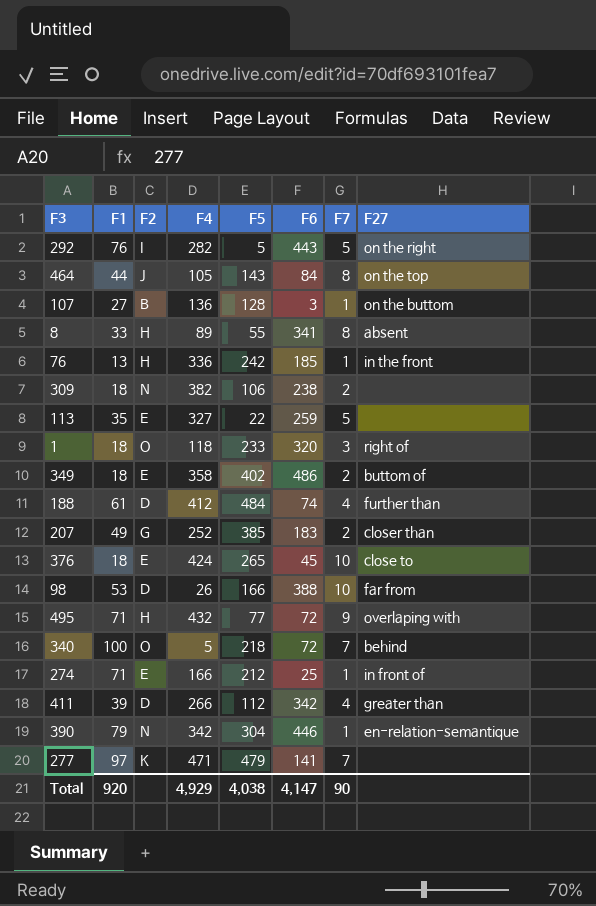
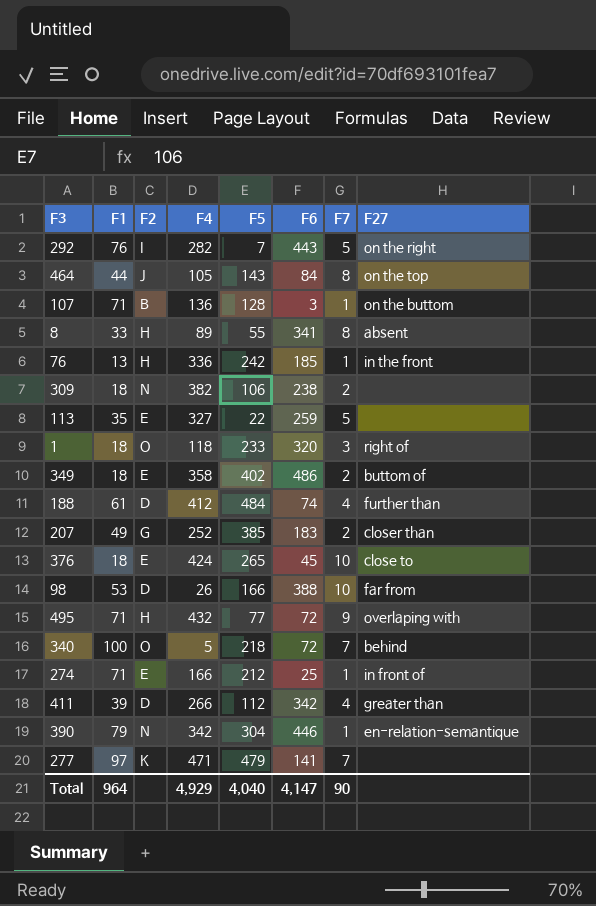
292 | F5: 5 -> 7
107 | F1: 27 -> 71
Total | F1: 920 -> 964
Total | F5: 4,038 -> 4,040

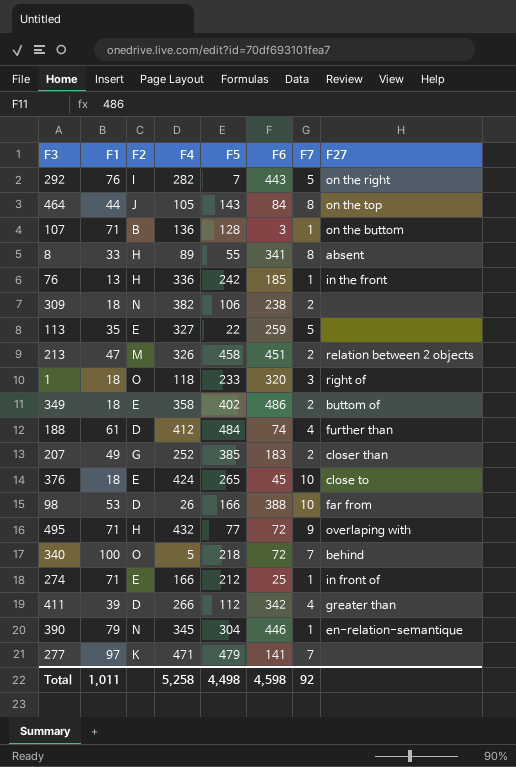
row 213: none -> 47 | M | 326 | 458 | 451 | 2 | relation between 2 objects
390 | F4: 342 -> 345
Total | F1: 964 -> 1,011
Total | F4: 4,929 -> 5,258
Total | F5: 4,040 -> 4,498
Total | F6: 4,147 -> 4,598
Total | F7: 90 -> 92

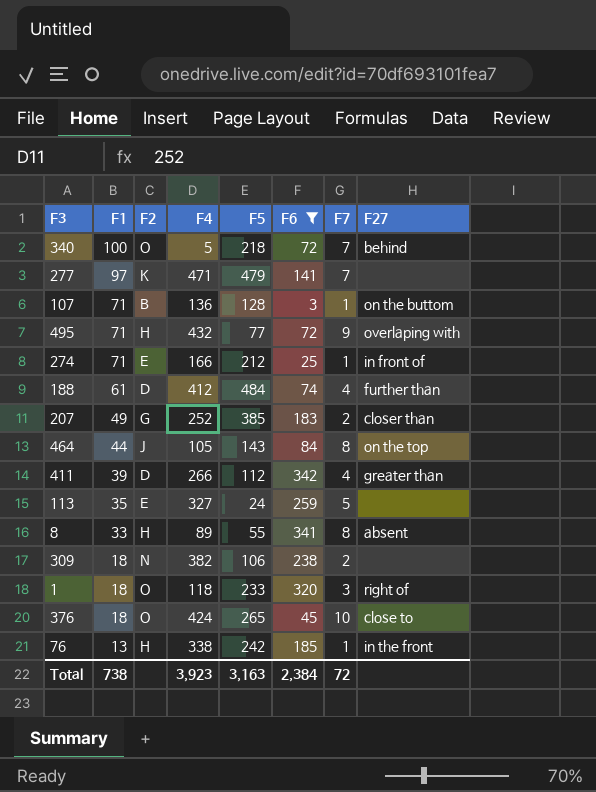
filter: none -> F6 <= 342
row order: none -> F1 descending
113 | F5: 22 -> 24
376 | F2: E -> O
76 | F4: 336 -> 338
Total | F1: 1,011 -> 738
Total | F4: 5,258 -> 3,923
Total | F5: 4,498 -> 3,163
Total | F6: 4,598 -> 2,384
Total | F7: 92 -> 72

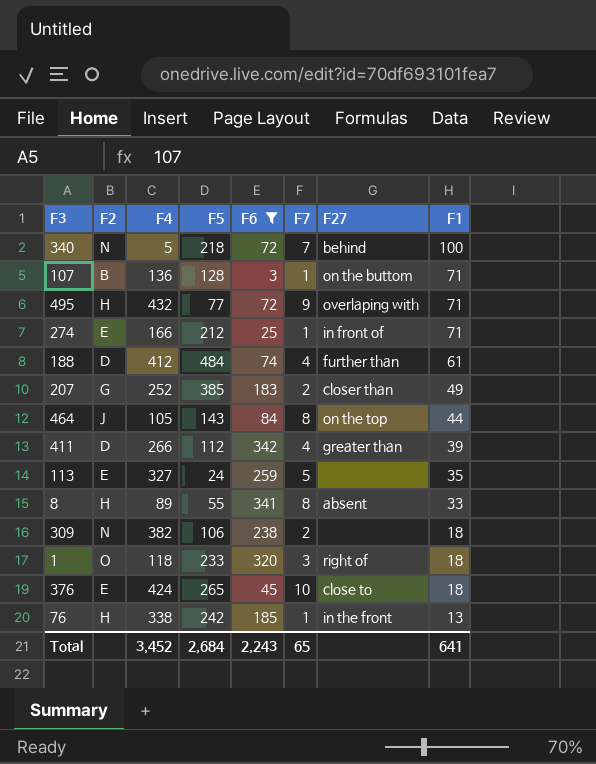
column F1 | position: 2 -> 8
row 277: 97 | K | 471 | 479 | 141 | 7 | none -> none
340 | F2: O -> N
376 | F2: O -> E
Total | F4: 3,923 -> 3,452
Total | F5: 3,163 -> 2,684
Total | F6: 2,384 -> 2,243
Total | F7: 72 -> 65
Total | F1: 738 -> 641

